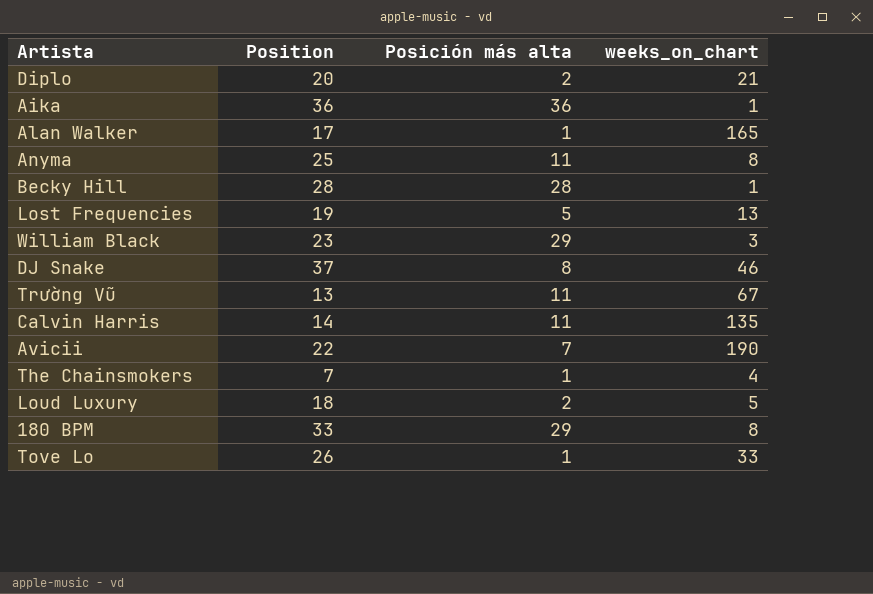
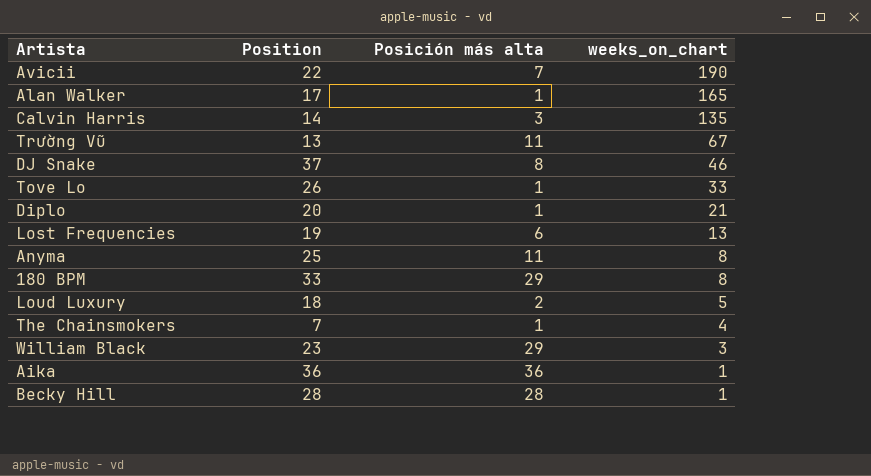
row order: none -> weeks_on_chart descending
Calvin Harris | Posición más alta: 11 -> 3
Diplo | Posición más alta: 2 -> 1
Lost Frequencies | Posición más alta: 5 -> 6

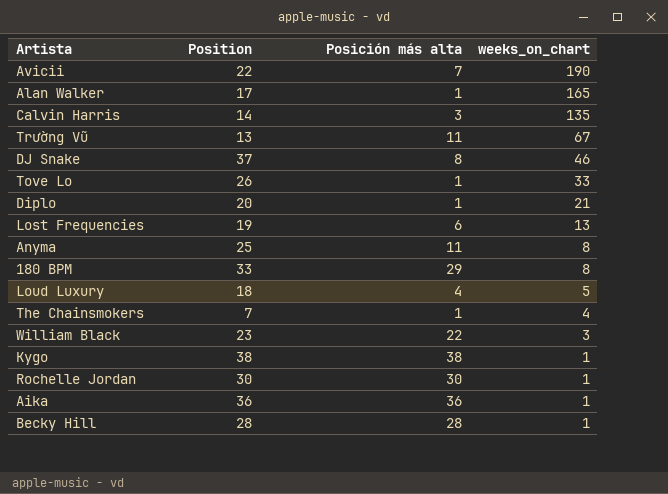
Loud Luxury | Posición más alta: 2 -> 4
William Black | Posición más alta: 29 -> 22
row Kygo: none -> 38 | 38 | 1
row Rochelle Jordan: none -> 30 | 30 | 1

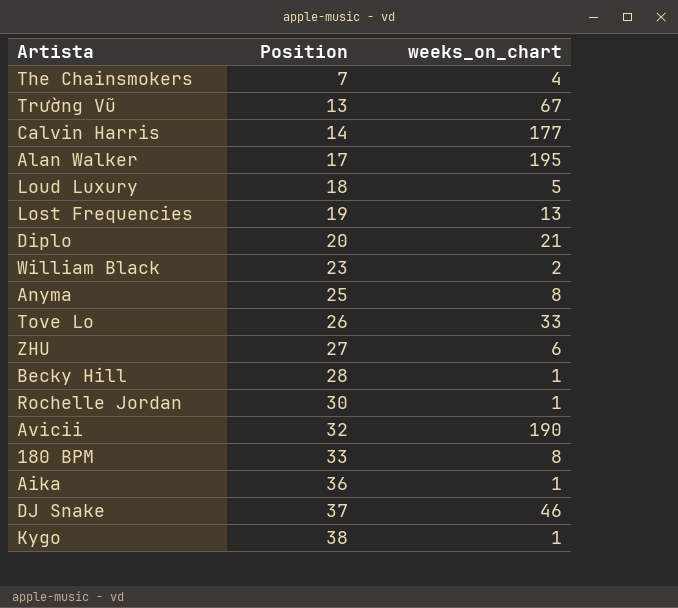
row order: weeks_on_chart descending -> Position ascending
column Posición más alta | position: 3 -> none
Calvin Harris | weeks_on_chart: 135 -> 177
Alan Walker | weeks_on_chart: 165 -> 195
William Black | weeks_on_chart: 3 -> 2
row ZHU: none -> 27 | 6
Avicii | Position: 22 -> 32

